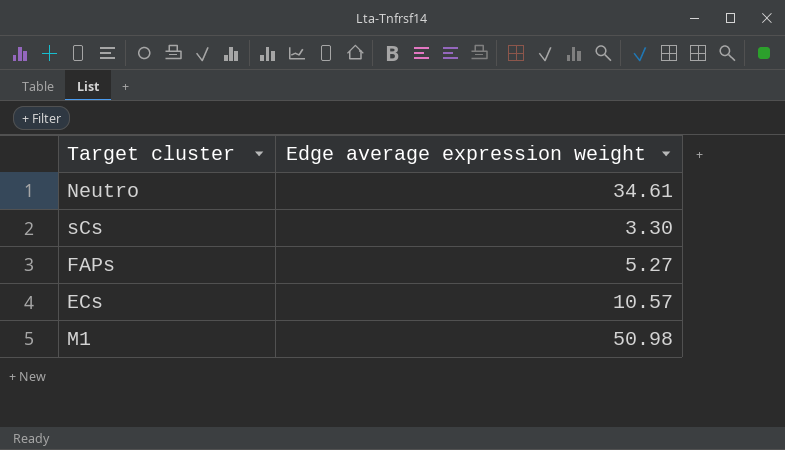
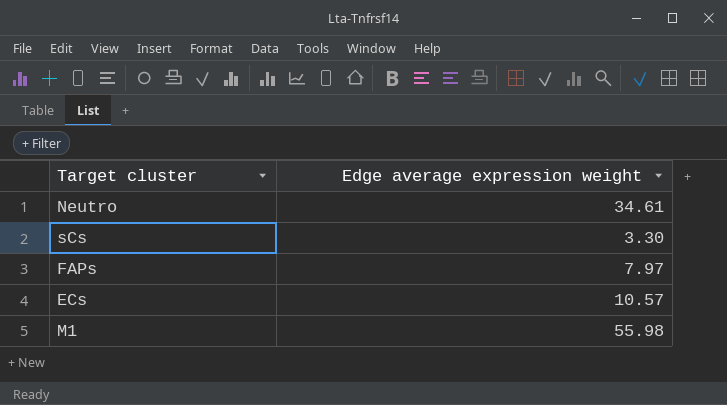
FAPs | Edge average expression weight: 5.27 -> 7.97
M1 | Edge average expression weight: 50.98 -> 55.98

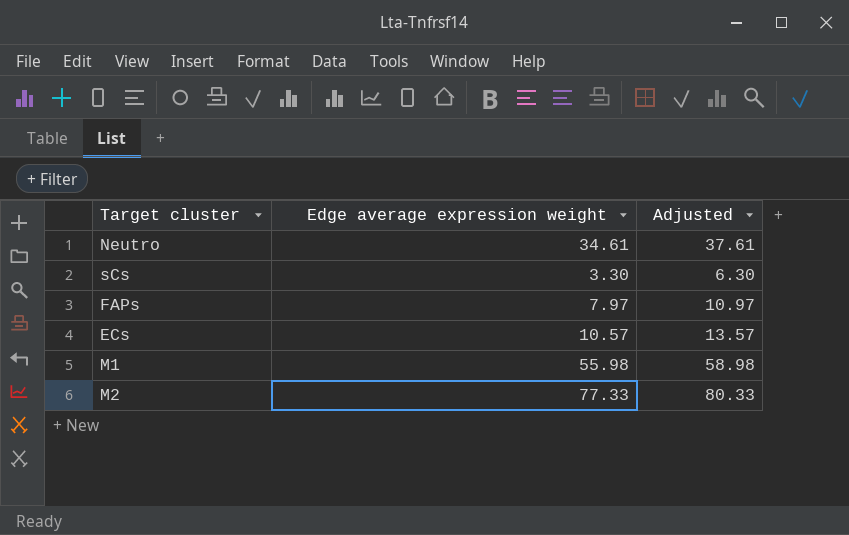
column Adjusted | formula: none -> [Edge average expression weight] + 3
row M2: none -> 77.33 | 80.33

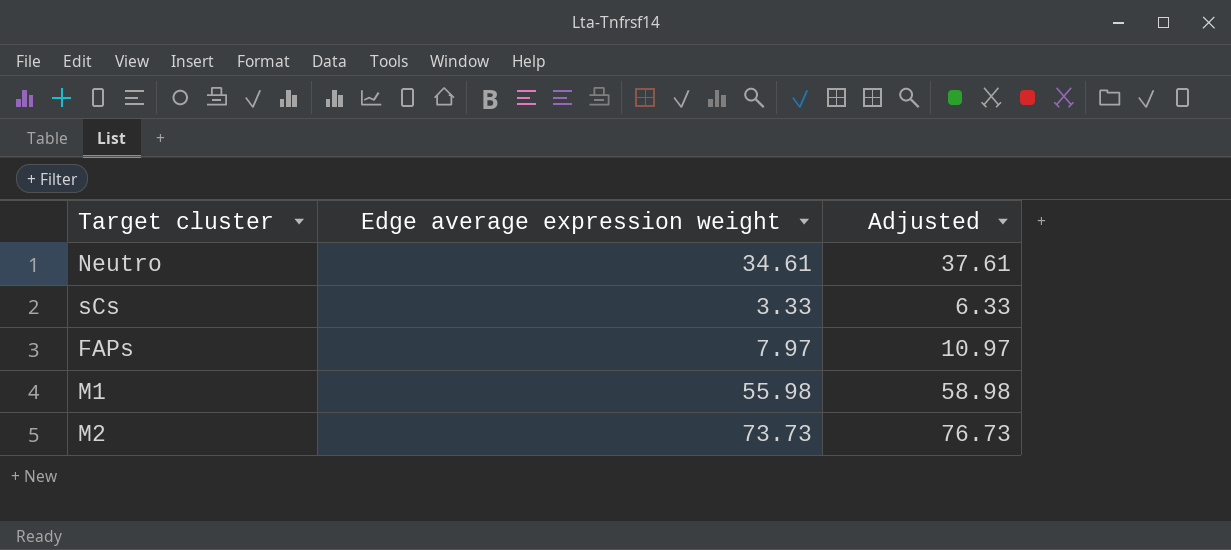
row ECs: 10.57 | 13.57 -> none
sCs | Edge average expression weight: 3.30 -> 3.33
sCs | Adjusted: 6.30 -> 6.33
M2 | Edge average expression weight: 77.33 -> 73.73
M2 | Adjusted: 80.33 -> 76.73

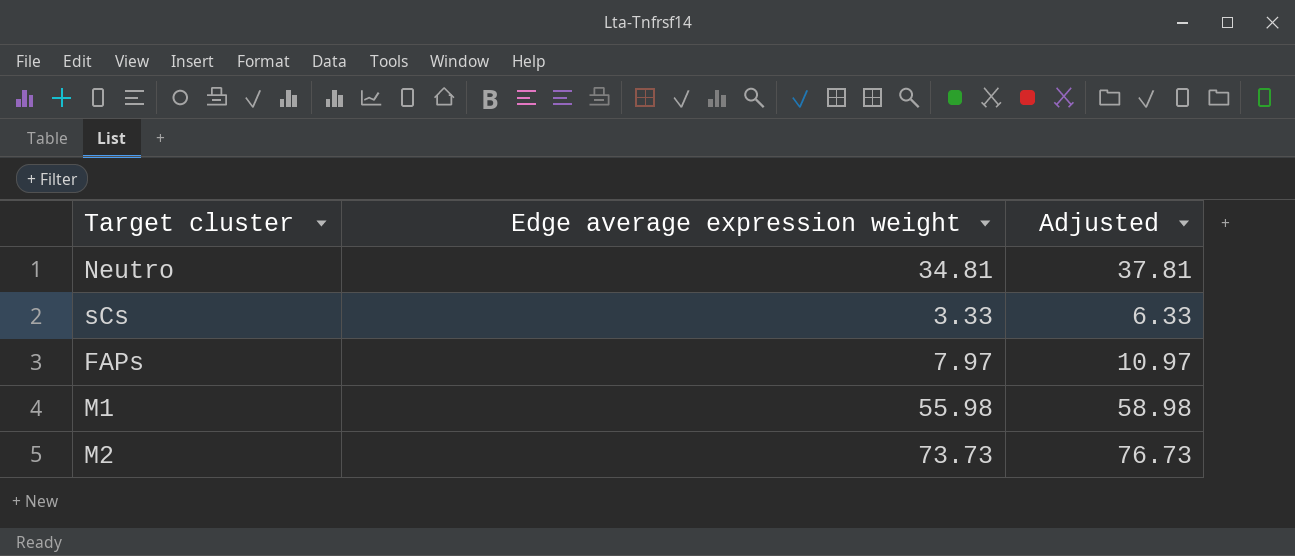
Neutro | Edge average expression weight: 34.61 -> 34.81
Neutro | Adjusted: 37.61 -> 37.81

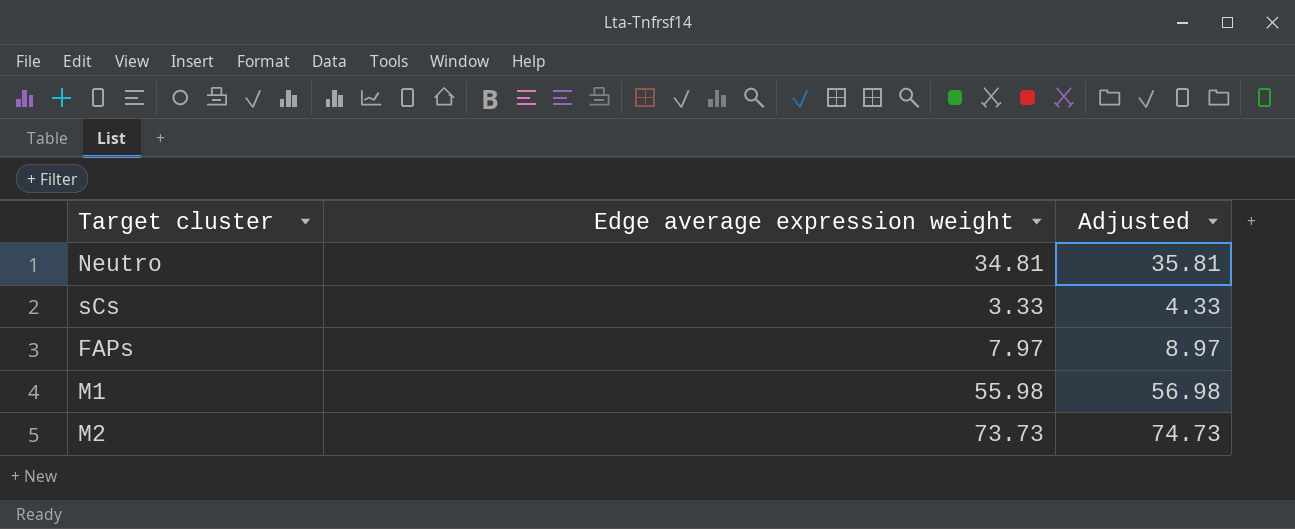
column Adjusted | formula: [Edge average expression weight] + 3 -> [Edge average expression weight] + 1

